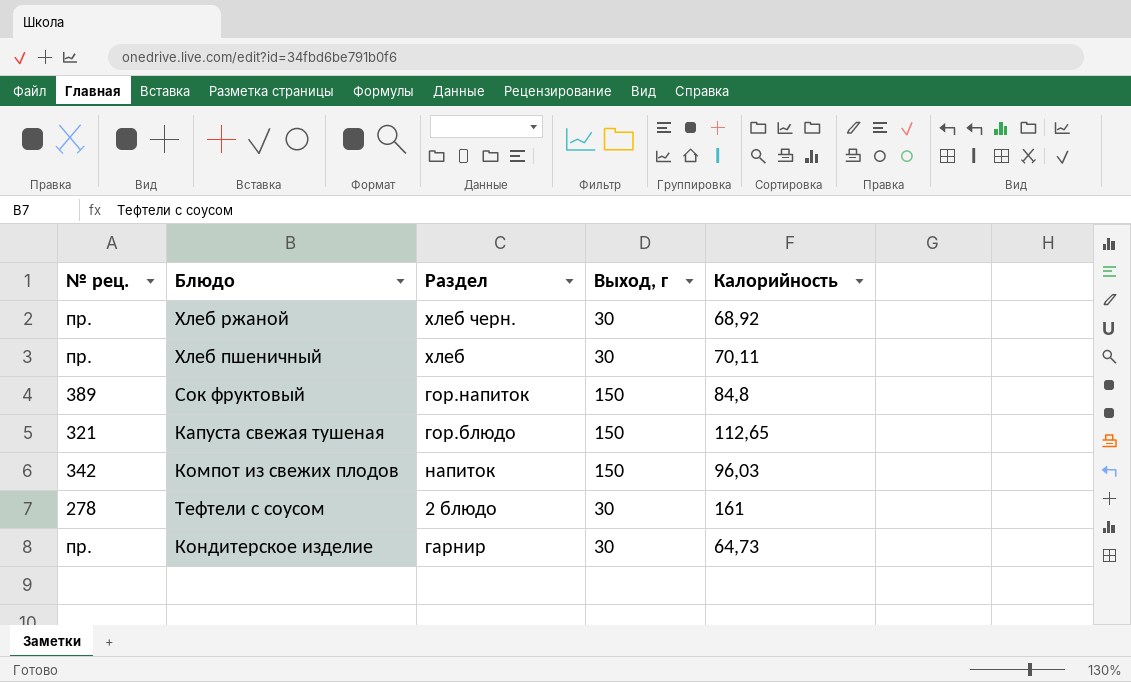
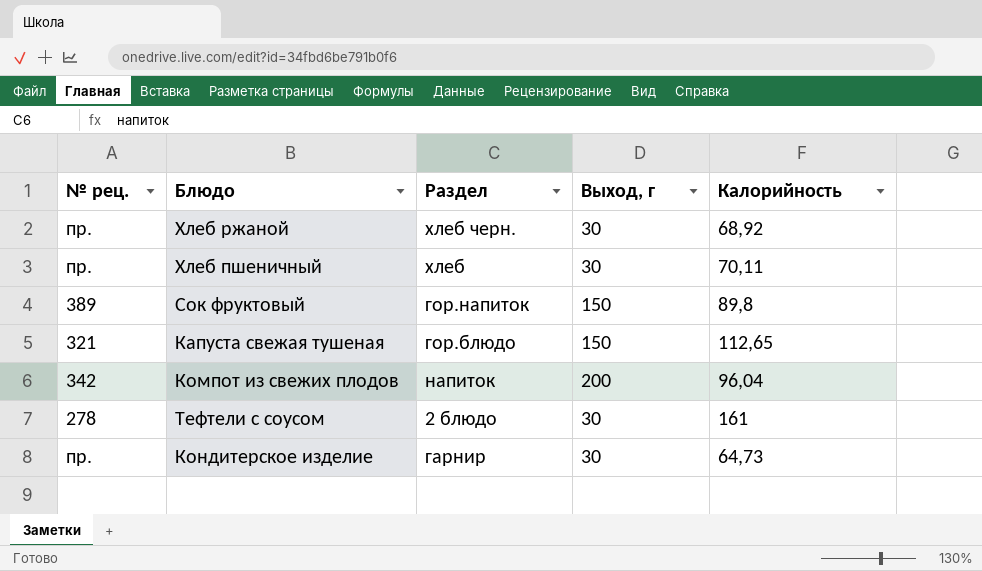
Сок фруктовый | Калорийность: 84,8 -> 89,8
Компот из свежих плодов | Выход, г: 150 -> 200
Компот из свежих плодов | Калорийность: 96,03 -> 96,04

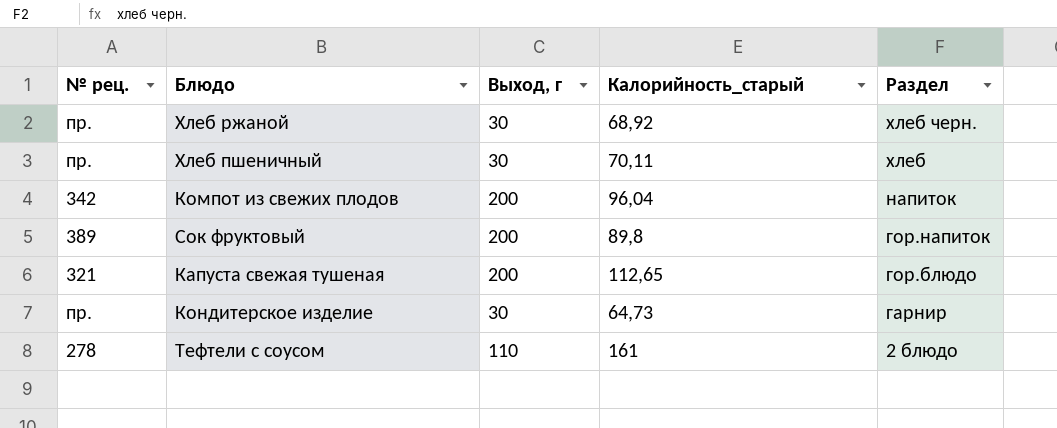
row order: none -> Раздел descending
column name: Калорийность -> Калорийность_старый
column Раздел | position: 3 -> 5
Сок фруктовый | Выход, г: 150 -> 200
Капуста свежая тушеная | Выход, г: 150 -> 200
Тефтели с соусом | Выход, г: 30 -> 110

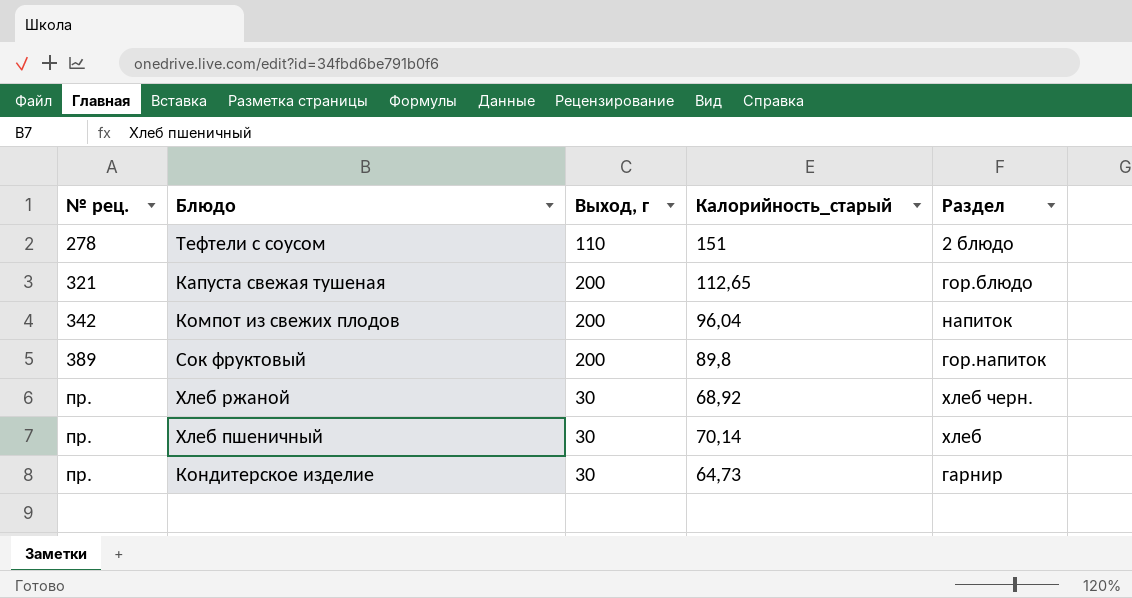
row order: Раздел descending -> № рец. ascending
Тефтели с соусом | Калорийность_старый: 161 -> 151
Хлеб пшеничный | Калорийность_старый: 70,11 -> 70,14

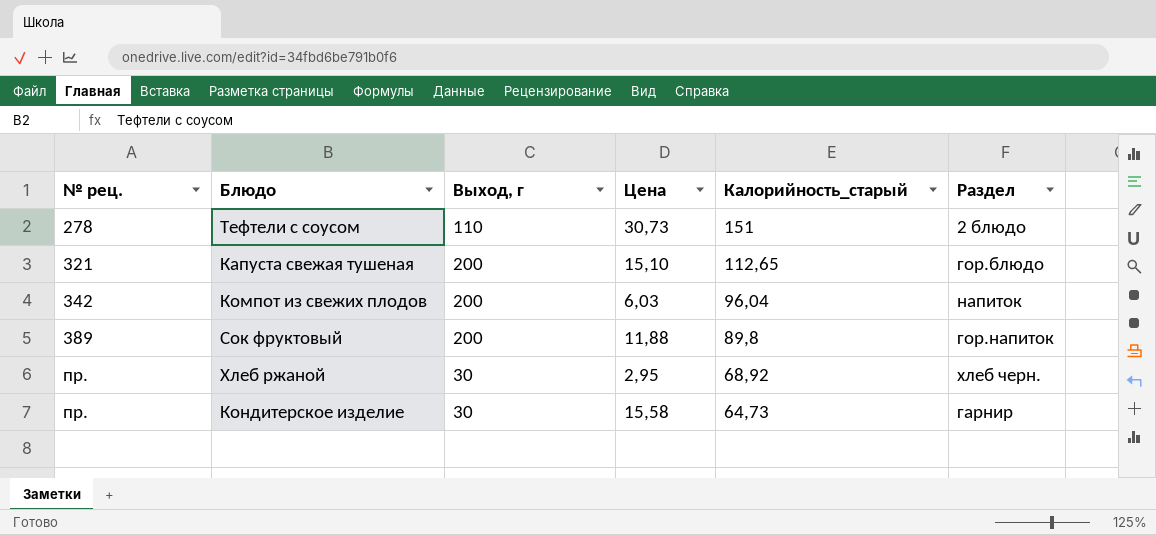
column Цена | position: none -> 4
row Хлеб пшеничный: пр. | 30 | 70,14 | хлеб -> none

